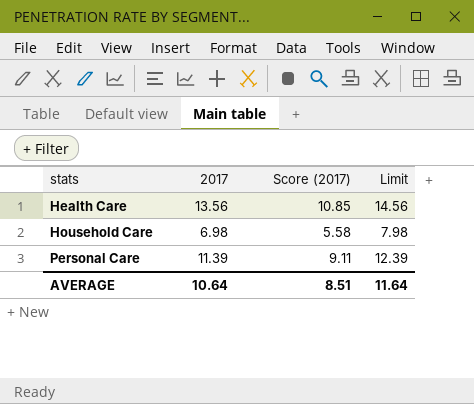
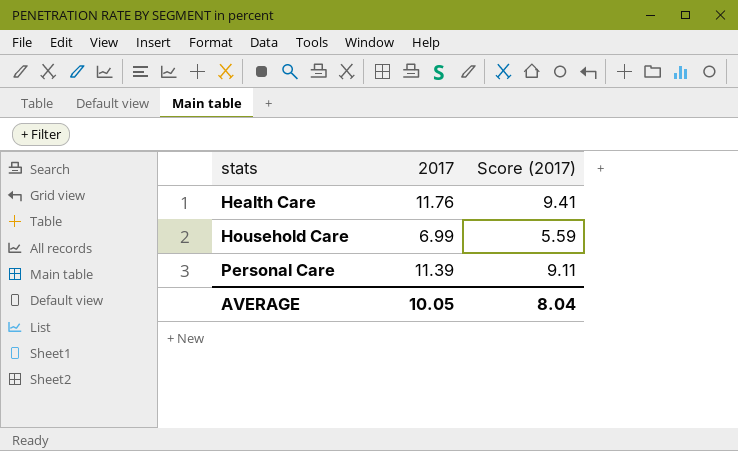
column Limit | formula: [2017] + 1 -> none
Health Care | 2017: 13.56 -> 11.76
Health Care | Score (2017): 10.85 -> 9.41
Household Care | 2017: 6.98 -> 6.99
Household Care | Score (2017): 5.58 -> 5.59
AVERAGE | 2017: 10.64 -> 10.05
AVERAGE | Score (2017): 8.51 -> 8.04

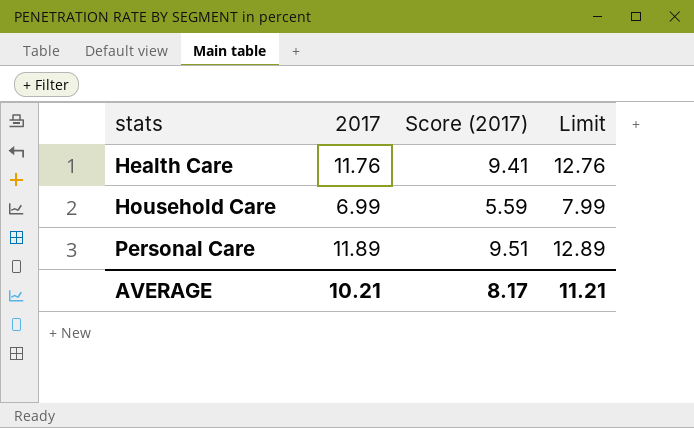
column Limit | formula: none -> [2017] + 1
Personal Care | 2017: 11.39 -> 11.89
Personal Care | Score (2017): 9.11 -> 9.51
AVERAGE | 2017: 10.05 -> 10.21
AVERAGE | Score (2017): 8.04 -> 8.17

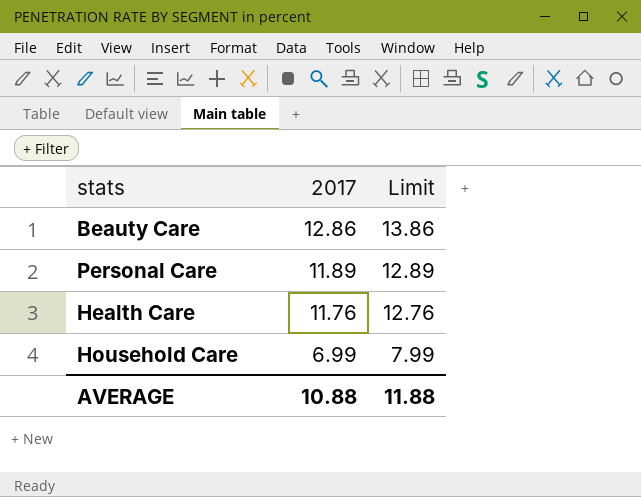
row order: stats ascending -> 2017 descending
column Score (2017) | formula: [2017] * 0.8 -> none
row Beauty Care: none -> 12.86 | 13.86
AVERAGE | 2017: 10.21 -> 10.88
AVERAGE | Limit: 11.21 -> 11.88

